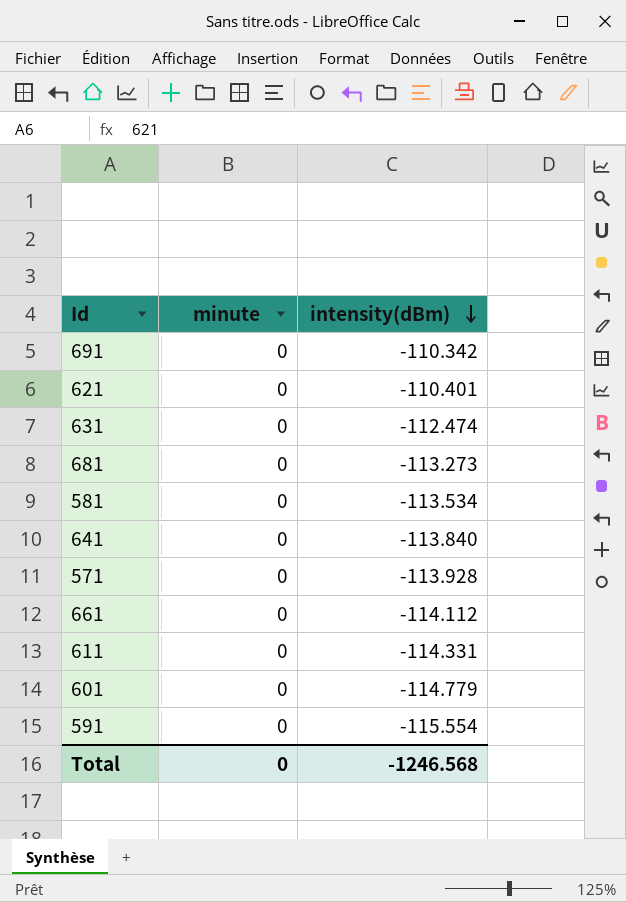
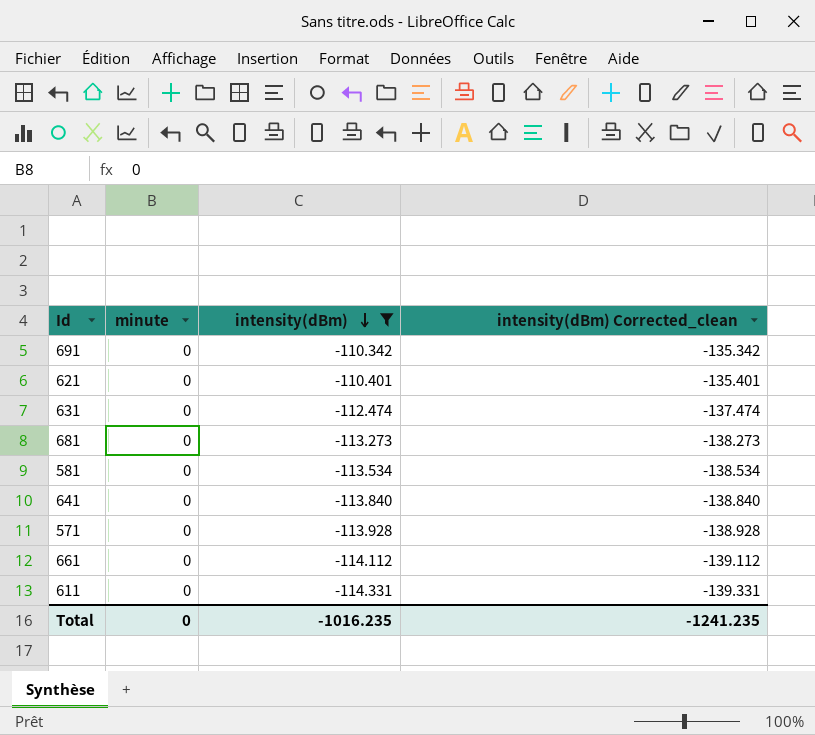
filter: none -> intensity(dBm) >= -114.331
column intensity(dBm) Corrected_clean | formula: none -> [intensity(dBm)] - 25
Total | intensity(dBm): -1246.568 -> -1016.235

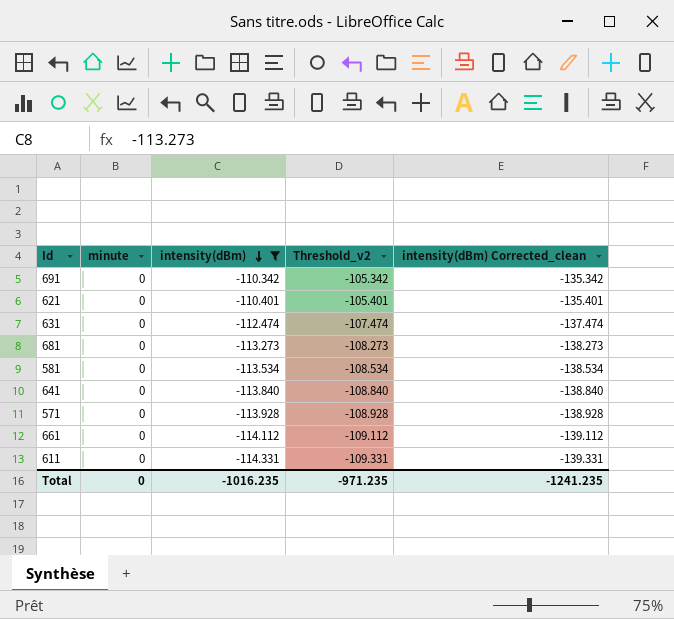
column Threshold_v2 | formula: none -> [intensity(dBm)] + 5

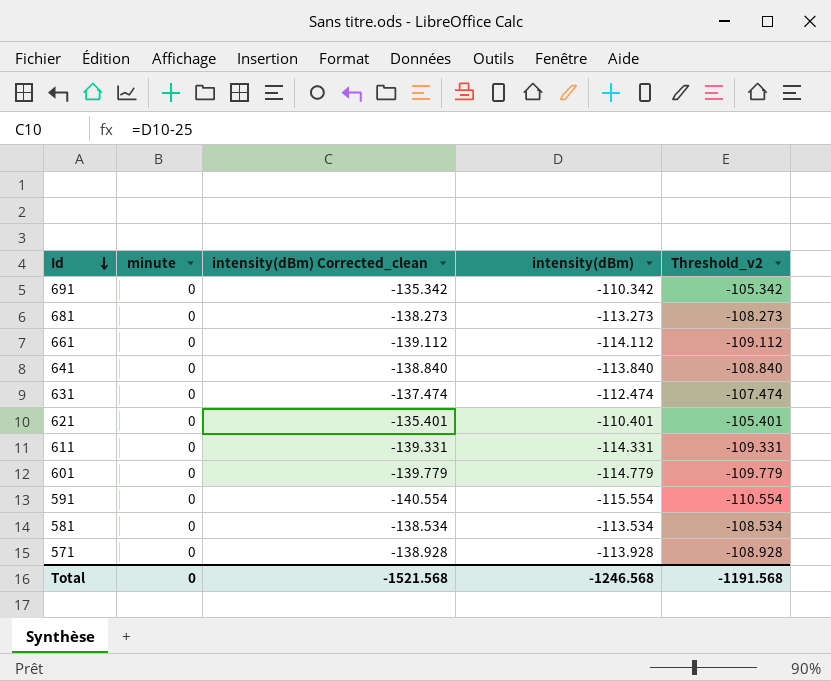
filter: intensity(dBm) >= -114.331 -> none
row order: intensity(dBm) descending -> Id descending
column intensity(dBm) Corrected_clean | position: 5 -> 3
Total | intensity(dBm) Corrected_clean: -1241.235 -> -1521.568
Total | intensity(dBm): -1016.235 -> -1246.568
Total | Threshold_v2: -971.235 -> -1191.568

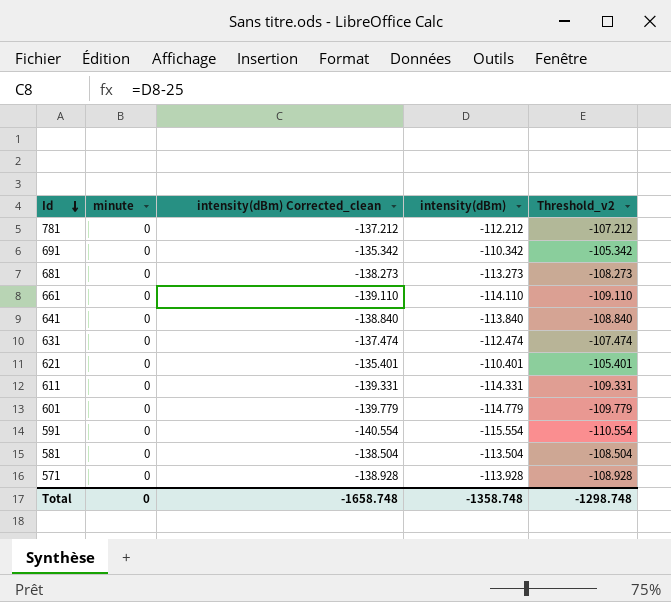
row 781: none -> 0 | -137.212 | -112.212 | -107.212
661 | intensity(dBm) Corrected_clean: -139.112 -> -139.110
661 | intensity(dBm): -114.112 -> -114.110
661 | Threshold_v2: -109.112 -> -109.110
581 | intensity(dBm) Corrected_clean: -138.534 -> -138.504
581 | intensity(dBm): -113.534 -> -113.504
581 | Threshold_v2: -108.534 -> -108.504
Total | intensity(dBm) Corrected_clean: -1521.568 -> -1658.748
Total | intensity(dBm): -1246.568 -> -1358.748
Total | Threshold_v2: -1191.568 -> -1298.748

